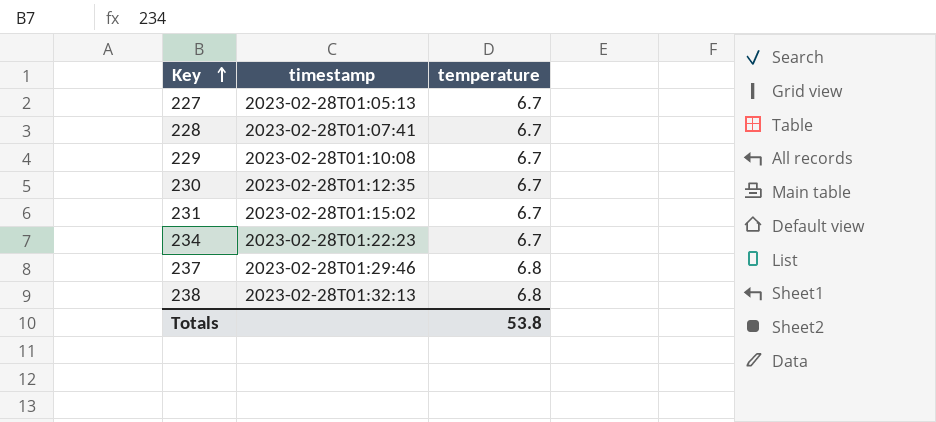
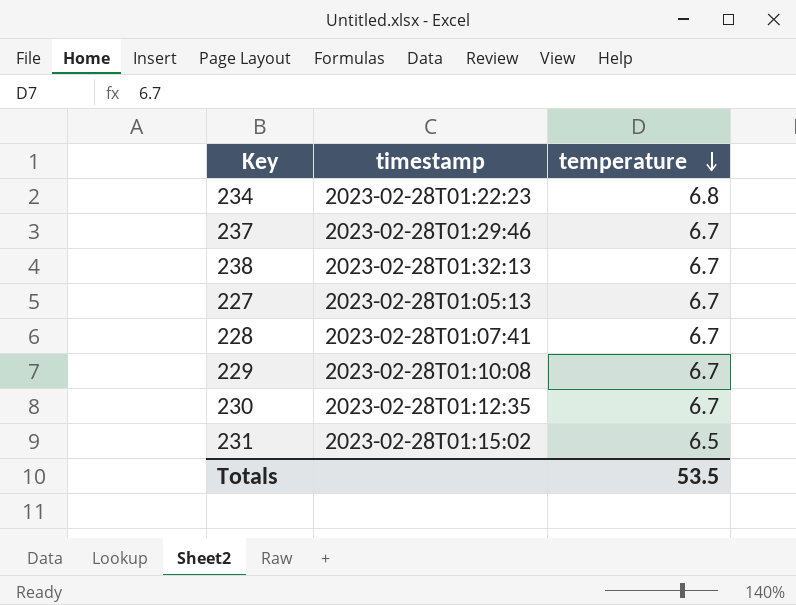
row order: Key ascending -> temperature descending
234 | temperature: 6.7 -> 6.8
237 | temperature: 6.8 -> 6.7
238 | temperature: 6.8 -> 6.7
231 | temperature: 6.7 -> 6.5
Totals | temperature: 53.8 -> 53.5

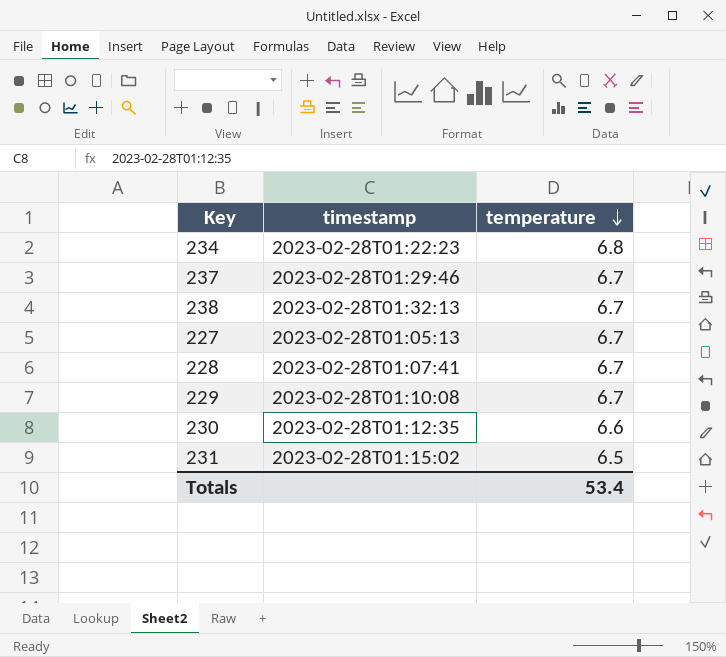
230 | temperature: 6.7 -> 6.6
Totals | temperature: 53.5 -> 53.4

